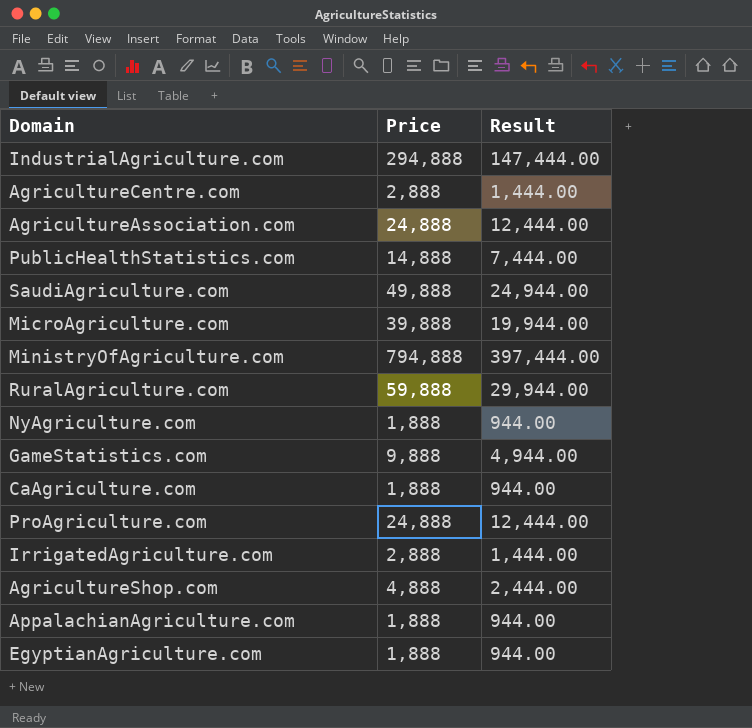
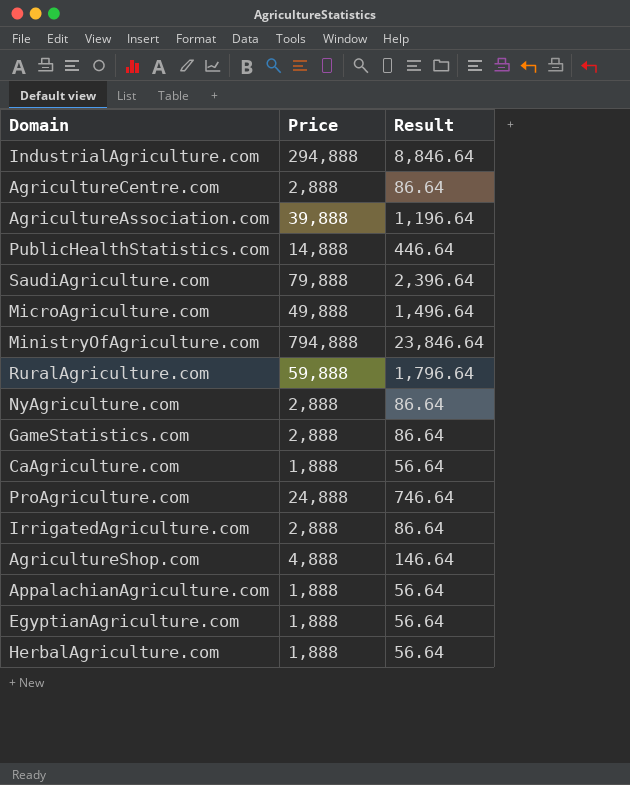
column Result | formula: [Price] * 0.5 -> [Price] * 0.03
AgricultureAssociation.com | Price: 24,888 -> 39,888
SaudiAgriculture.com | Price: 49,888 -> 79,888
MicroAgriculture.com | Price: 39,888 -> 49,888
NyAgriculture.com | Price: 1,888 -> 2,888
GameStatistics.com | Price: 9,888 -> 2,888
row HerbalAgriculture.com: none -> 1,888 | 56.64

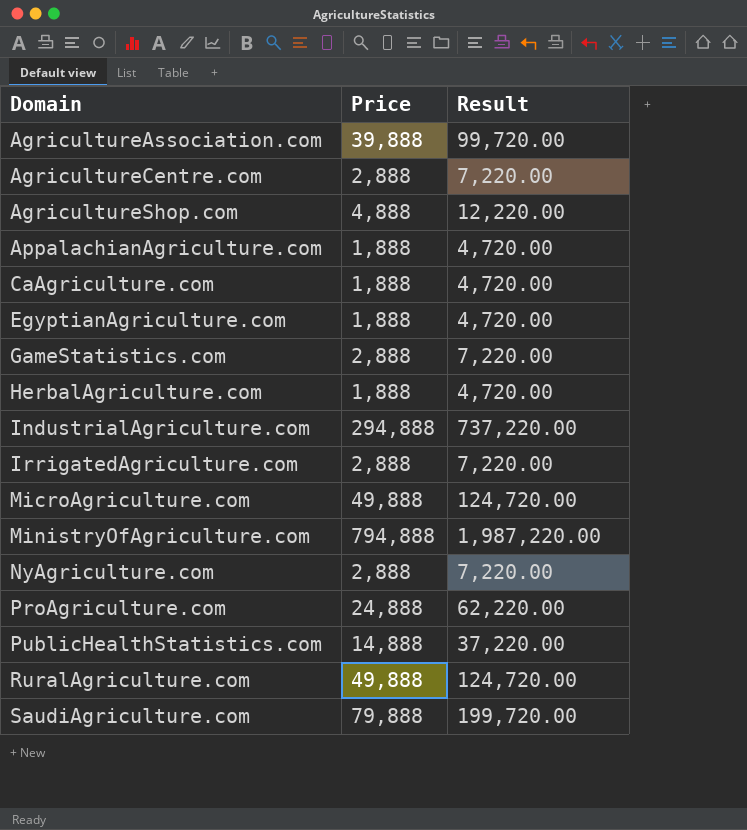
row order: none -> Domain ascending
column Result | formula: [Price] * 0.03 -> [Price] * 2.5
RuralAgriculture.com | Price: 59,888 -> 49,888

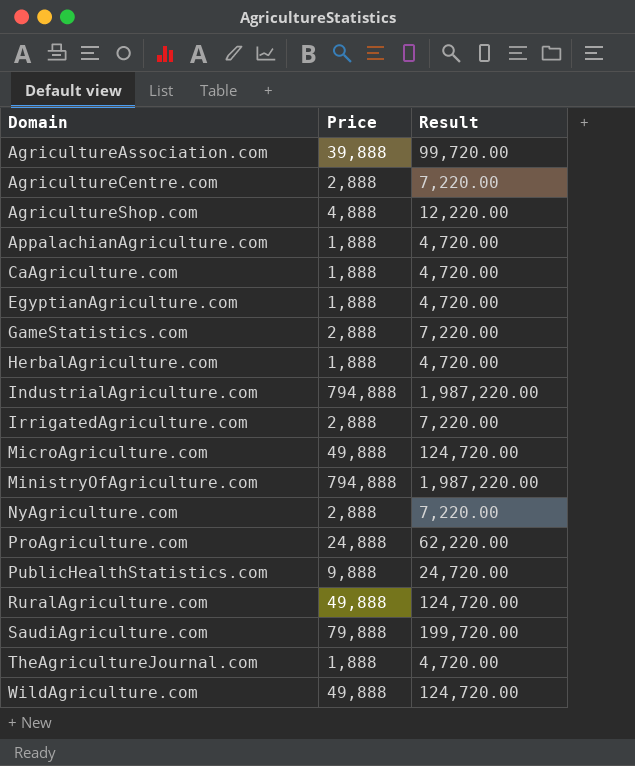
IndustrialAgriculture.com | Price: 294,888 -> 794,888
IndustrialAgriculture.com | Result: 737,220.00 -> 1,987,220.00
PublicHealthStatistics.com | Price: 14,888 -> 9,888
PublicHealthStatistics.com | Result: 37,220.00 -> 24,720.00
row TheAgricultureJournal.com: none -> 1,888 | 4,720.00
row WildAgriculture.com: none -> 49,888 | 124,720.00

